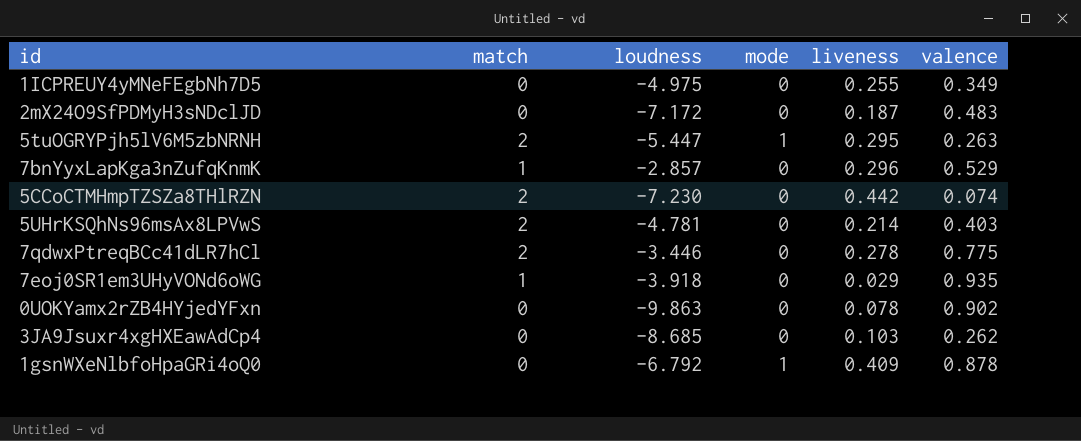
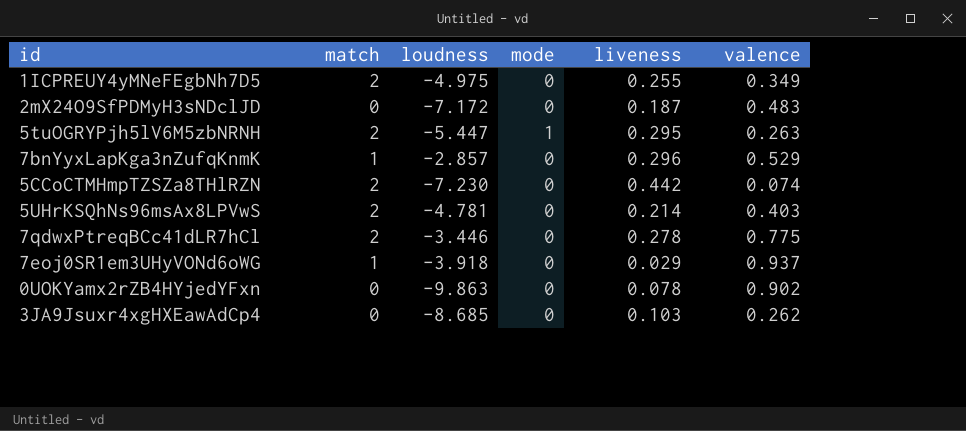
row 1gsnWXeNlbfoHpaGRi4oQ0: 0 | -6.792 | 1 | 0.409 | 0.878 -> none
1ICPREUY4yMNeFEgbNh7D5 | match: 0 -> 2
7eoj0SR1em3UHyVONd6oWG | valence: 0.935 -> 0.937

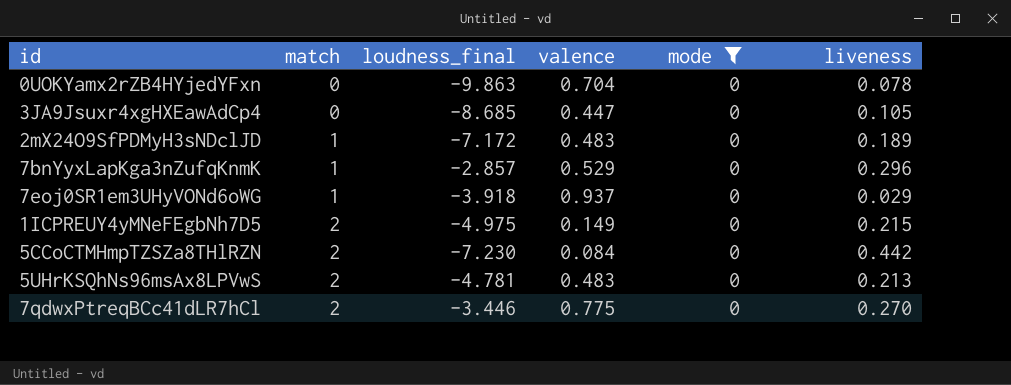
filter: none -> mode = 0
row order: none -> match ascending
column name: loudness -> loudness_final
column valence | position: 6 -> 4
0UOKYamx2rZB4HYjedYFxn | valence: 0.902 -> 0.704
3JA9Jsuxr4xgHXEawAdCp4 | valence: 0.262 -> 0.447
3JA9Jsuxr4xgHXEawAdCp4 | liveness: 0.103 -> 0.105
2mX24O9SfPDMyH3sNDclJD | match: 0 -> 1
2mX24O9SfPDMyH3sNDclJD | liveness: 0.187 -> 0.189
1ICPREUY4yMNeFEgbNh7D5 | valence: 0.349 -> 0.149
1ICPREUY4yMNeFEgbNh7D5 | liveness: 0.255 -> 0.215
5CCoCTMHmpTZSZa8THlRZN | valence: 0.074 -> 0.084
5UHrKSQhNs96msAx8LPVwS | valence: 0.403 -> 0.483
5UHrKSQhNs96msAx8LPVwS | liveness: 0.214 -> 0.213
7qdwxPtreqBCc41dLR7hCl | liveness: 0.278 -> 0.270

